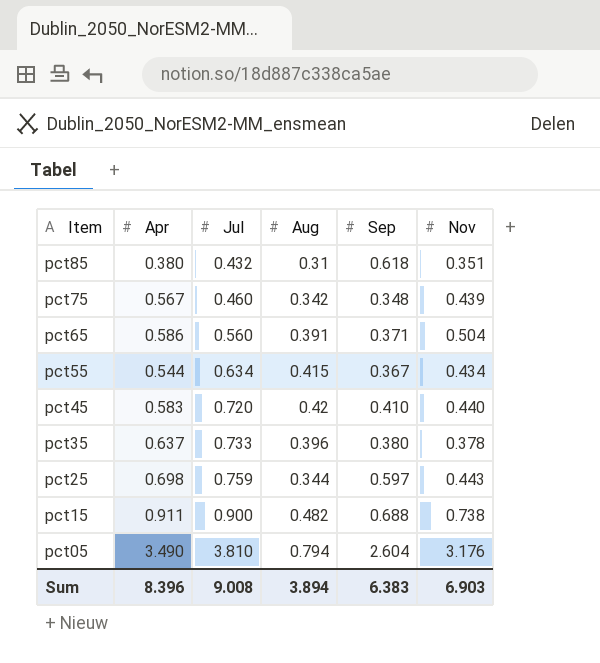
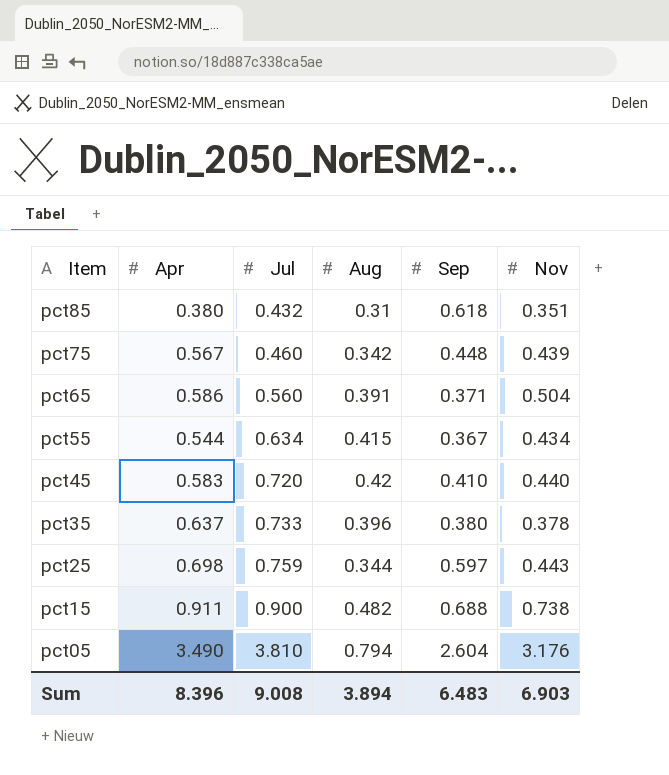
pct75 | Sep: 0.348 -> 0.448
Sum | Sep: 6.383 -> 6.483

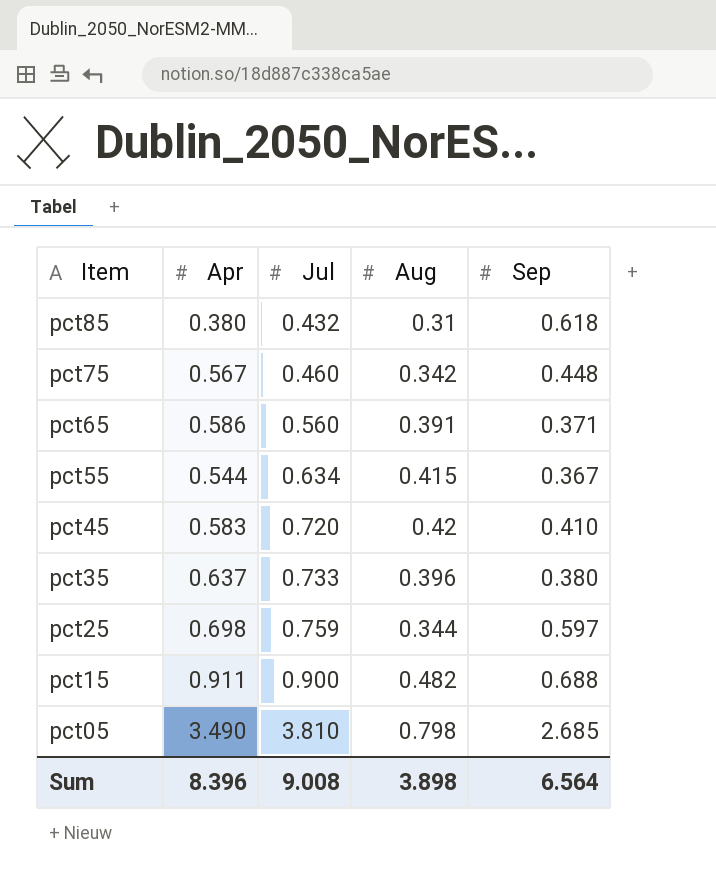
column Nov | position: 6 -> none
pct05 | Aug: 0.794 -> 0.798
pct05 | Sep: 2.604 -> 2.685
Sum | Aug: 3.894 -> 3.898
Sum | Sep: 6.483 -> 6.564

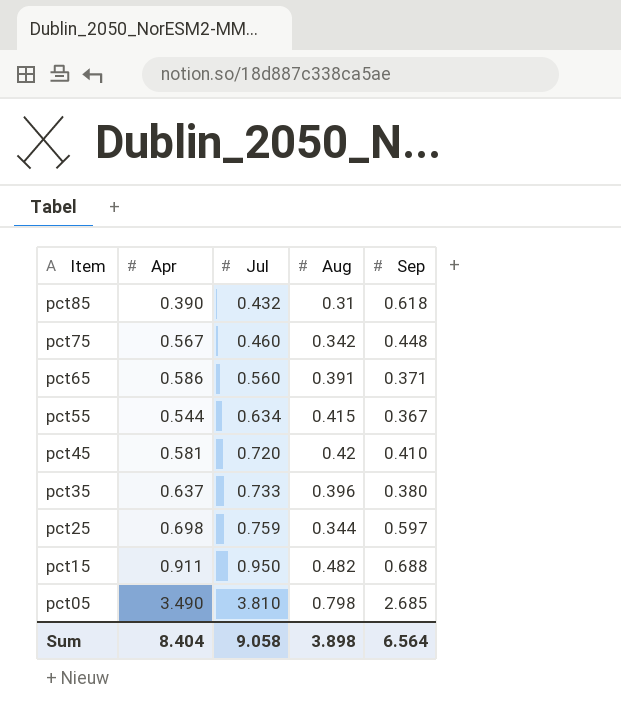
pct85 | Apr: 0.380 -> 0.390
pct45 | Apr: 0.583 -> 0.581
pct15 | Jul: 0.900 -> 0.950
Sum | Apr: 8.396 -> 8.404
Sum | Jul: 9.008 -> 9.058

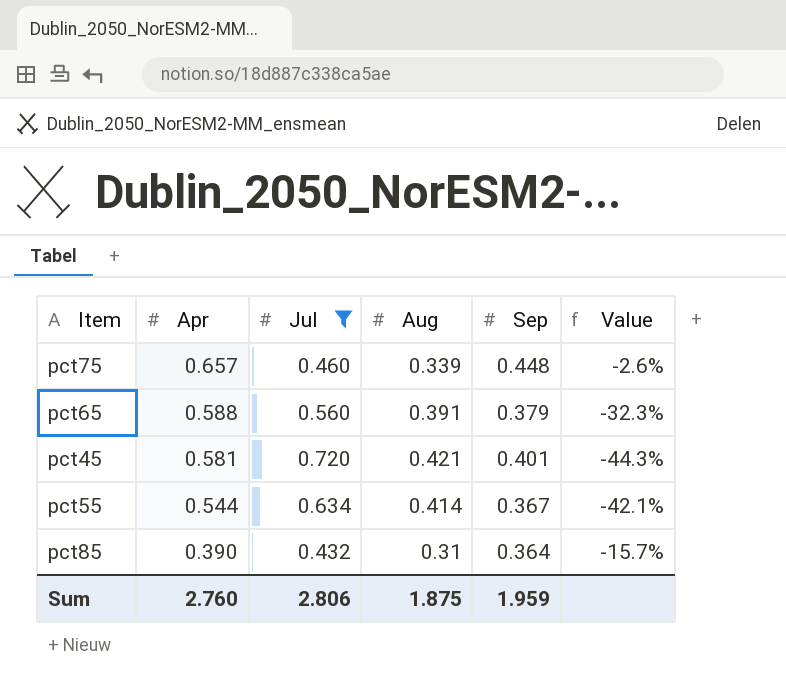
filter: none -> Jul <= 0.720
row order: Item descending -> Apr descending
column Value | formula: none -> ([Sep] - [Jul]) / [Jul]
pct75 | Apr: 0.567 -> 0.657
pct75 | Aug: 0.342 -> 0.339
pct65 | Apr: 0.586 -> 0.588
pct65 | Sep: 0.371 -> 0.379
pct45 | Aug: 0.42 -> 0.421
pct45 | Sep: 0.410 -> 0.401
pct55 | Aug: 0.415 -> 0.414
pct85 | Sep: 0.618 -> 0.364
Sum | Apr: 8.404 -> 2.760
Sum | Jul: 9.058 -> 2.806
Sum | Aug: 3.898 -> 1.875
Sum | Sep: 6.564 -> 1.959

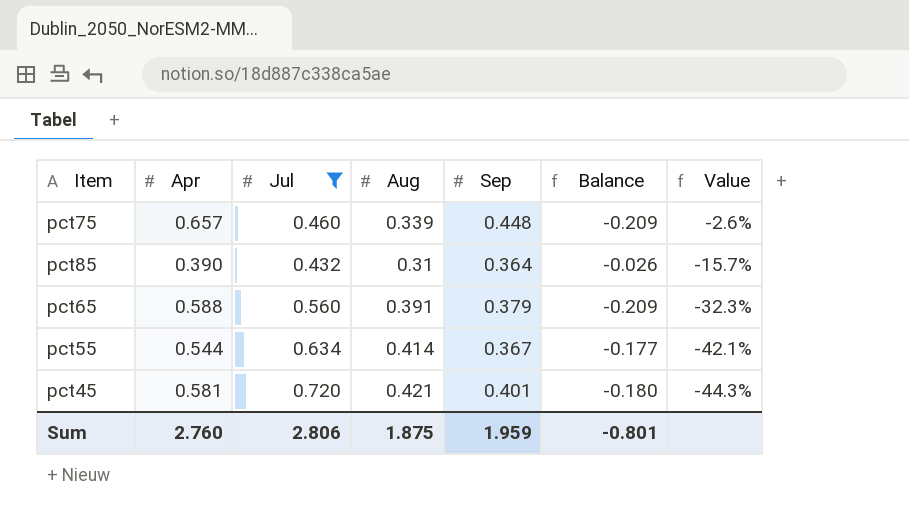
row order: Apr descending -> Value descending
column Balance | formula: none -> [Sep] - [Apr]

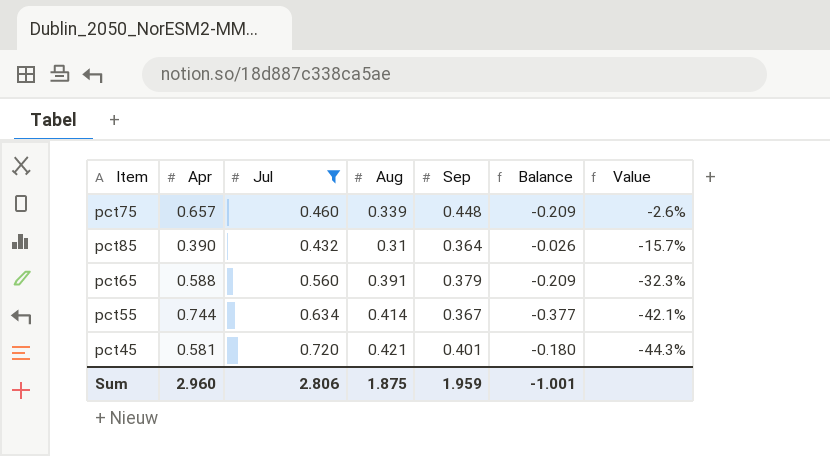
pct55 | Apr: 0.544 -> 0.744
pct55 | Balance: -0.177 -> -0.377
Sum | Apr: 2.760 -> 2.960
Sum | Balance: -0.801 -> -1.001

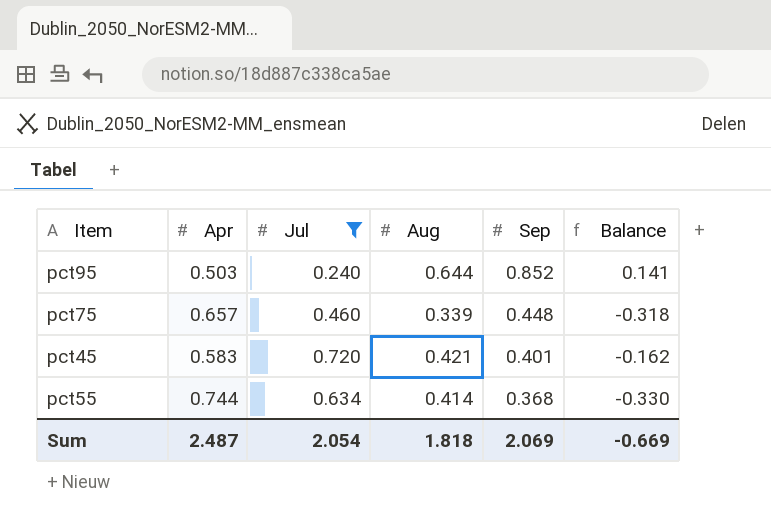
row order: Value descending -> Sep descending
column Value | formula: ([Sep] - [Jul]) / [Jul] -> none
column Balance | formula: [Sep] - [Apr] -> [Aug] - [Apr]
row pct85: 0.390 | 0.432 | 0.31 | 0.364 | -0.026 | -15.7% -> none
row pct65: 0.588 | 0.560 | 0.391 | 0.379 | -0.209 | -32.3% -> none
row pct95: none -> 0.503 | 0.240 | 0.644 | 0.852 | 0.141
pct45 | Apr: 0.581 -> 0.583
pct55 | Sep: 0.367 -> 0.368
Sum | Apr: 2.960 -> 2.487
Sum | Jul: 2.806 -> 2.054
Sum | Aug: 1.875 -> 1.818
Sum | Sep: 1.959 -> 2.069
Sum | Balance: -1.001 -> -0.669

